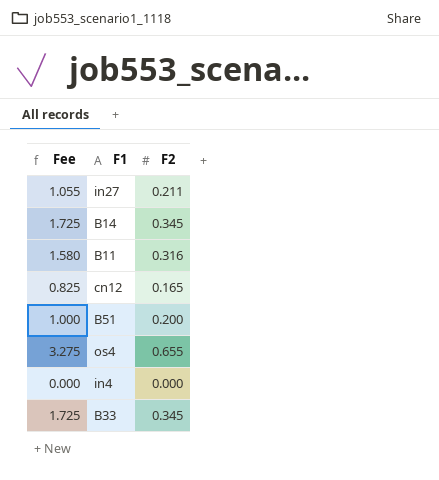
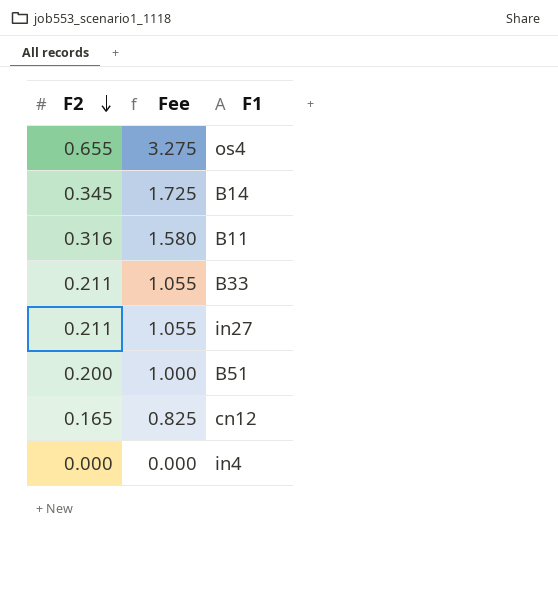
row order: none -> F2 descending
column F2 | position: 3 -> 1
B33 | F2: 0.345 -> 0.211
B33 | Fee: 1.725 -> 1.055

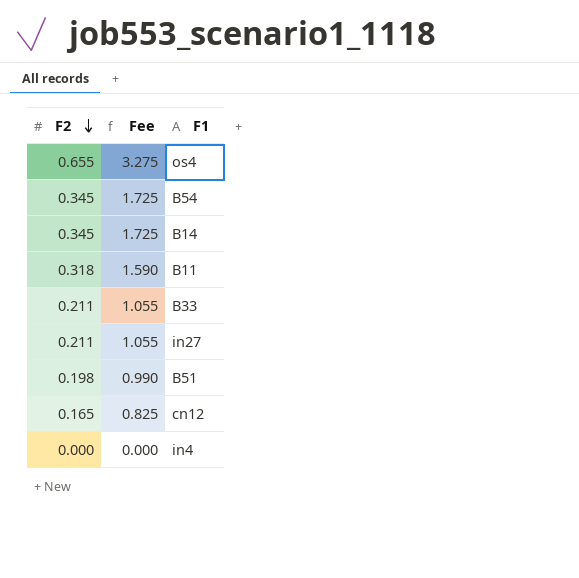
row B54: none -> 0.345 | 1.725
B11 | F2: 0.316 -> 0.318
B11 | Fee: 1.580 -> 1.590
B51 | F2: 0.200 -> 0.198
B51 | Fee: 1.000 -> 0.990

